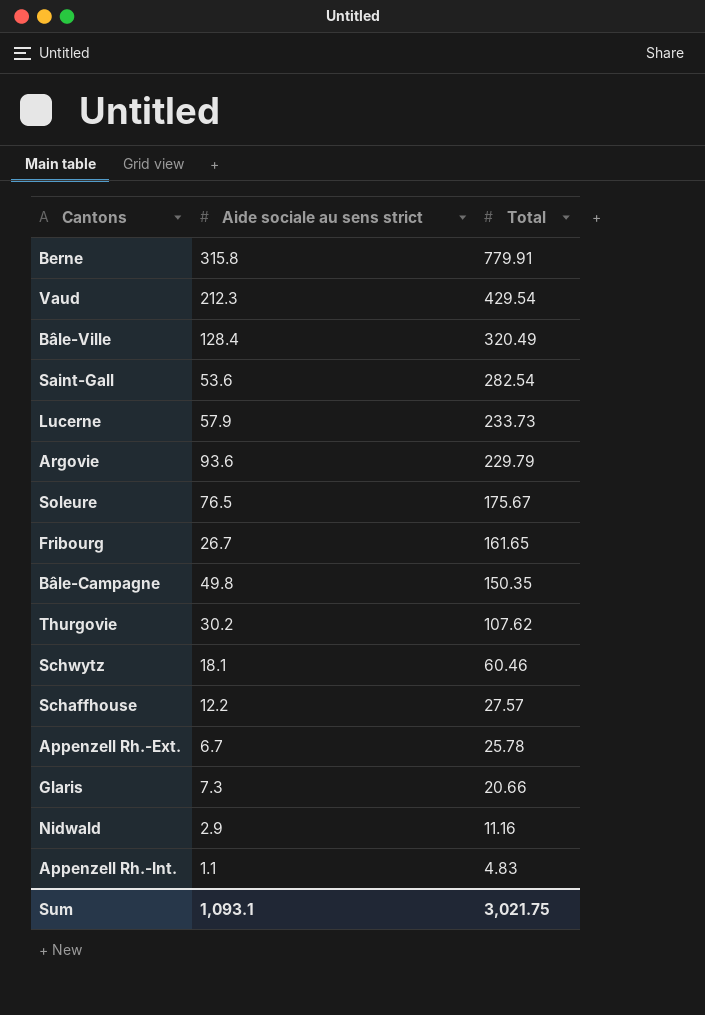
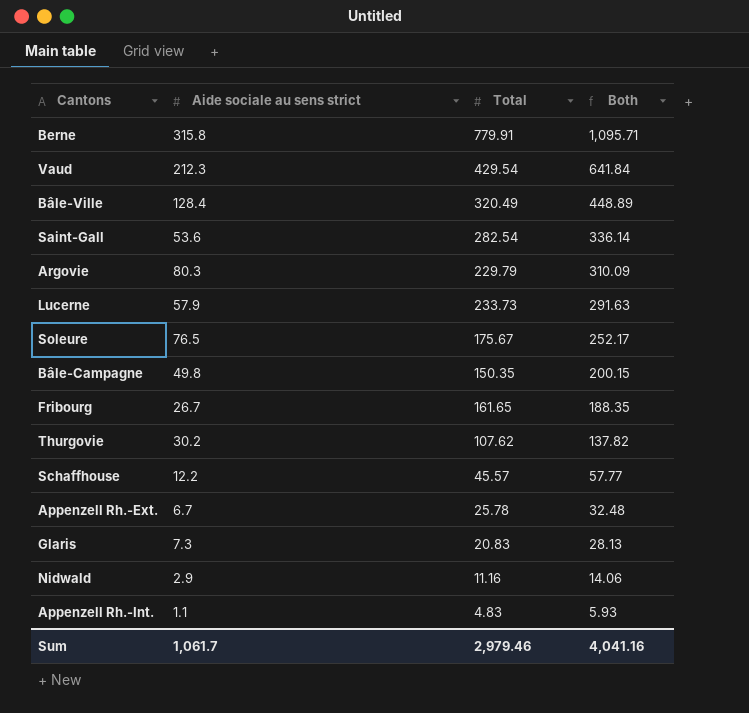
row order: Total descending -> Both descending
column Both | formula: none -> [Aide sociale au sens strict] + [Total]
row Schwytz: 18.1 | 60.46 -> none
Argovie | Aide sociale au sens strict: 93.6 -> 80.3
Schaffhouse | Total: 27.57 -> 45.57
Glaris | Total: 20.66 -> 20.83
Sum | Aide sociale au sens strict: 1,093.1 -> 1,061.7
Sum | Total: 3,021.75 -> 2,979.46

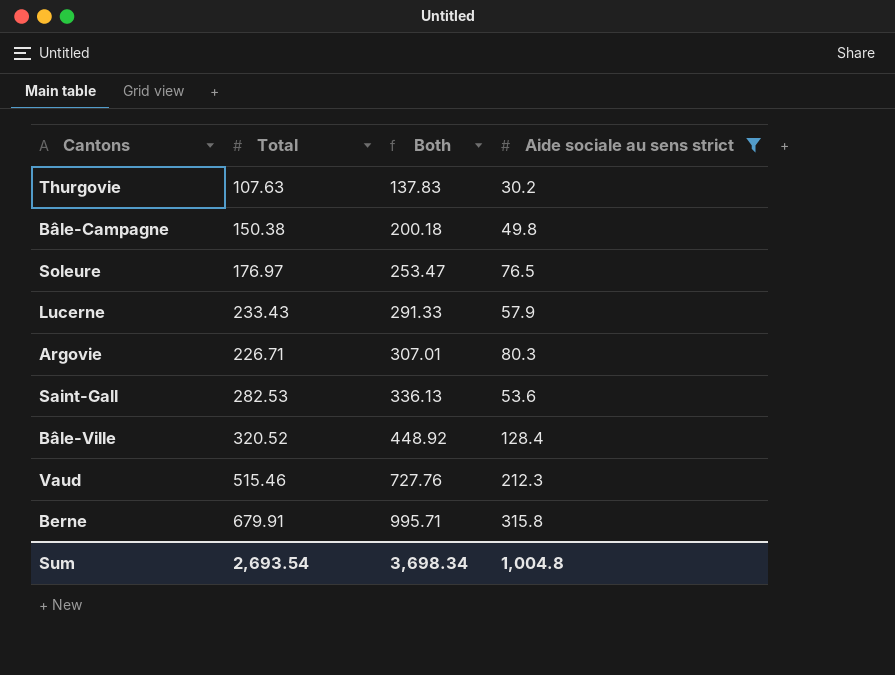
filter: none -> Aide sociale au sens strict >= 30.2
row order: Both descending -> Both ascending
column Aide sociale au sens strict | position: 2 -> 4
Thurgovie | Total: 107.62 -> 107.63
Thurgovie | Both: 137.82 -> 137.83
Bâle-Campagne | Total: 150.35 -> 150.38
Bâle-Campagne | Both: 200.15 -> 200.18
Soleure | Total: 175.67 -> 176.97
Soleure | Both: 252.17 -> 253.47
Lucerne | Total: 233.73 -> 233.43
Lucerne | Both: 291.63 -> 291.33
Argovie | Total: 229.79 -> 226.71
Argovie | Both: 310.09 -> 307.01
Saint-Gall | Total: 282.54 -> 282.53
Saint-Gall | Both: 336.14 -> 336.13
Bâle-Ville | Total: 320.49 -> 320.52
Bâle-Ville | Both: 448.89 -> 448.92
Vaud | Total: 429.54 -> 515.46
Vaud | Both: 641.84 -> 727.76
Berne | Total: 779.91 -> 679.91
Berne | Both: 1,095.71 -> 995.71
Sum | Total: 2,979.46 -> 2,693.54
Sum | Both: 4,041.16 -> 3,698.34
Sum | Aide sociale au sens strict: 1,061.7 -> 1,004.8

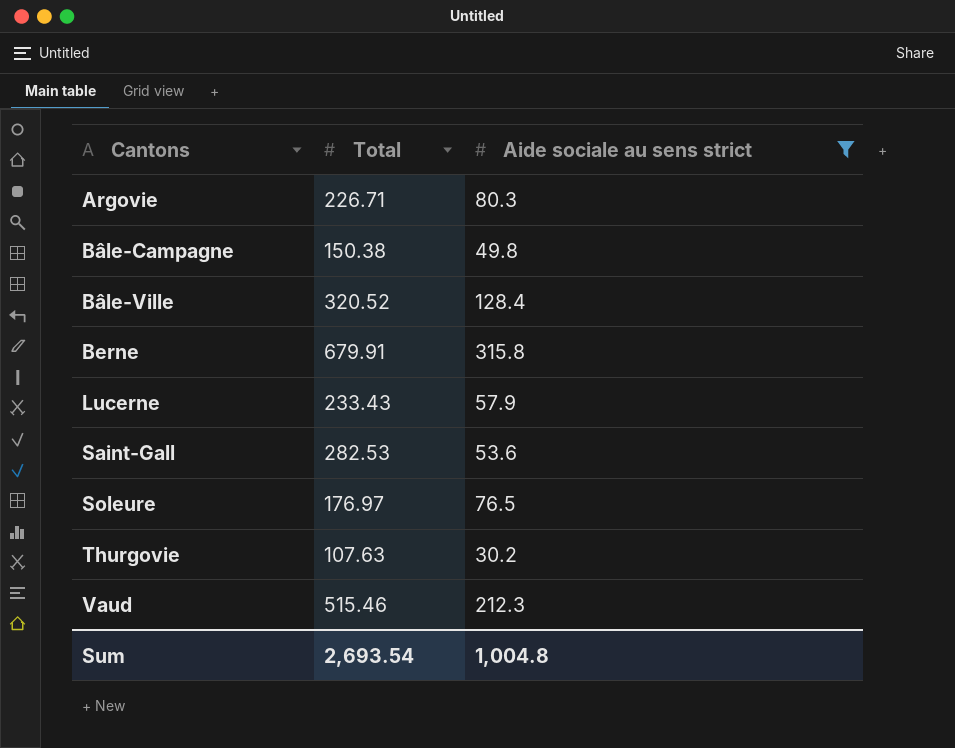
row order: Both ascending -> Cantons ascending
column Both | formula: [Total] + [Aide sociale au sens strict] -> none

